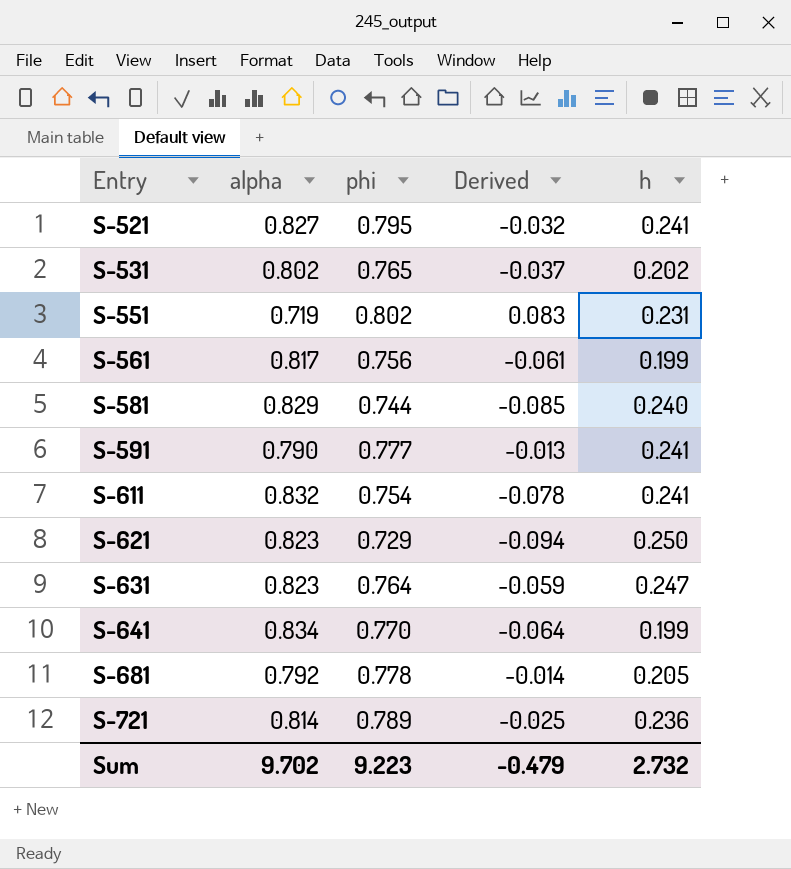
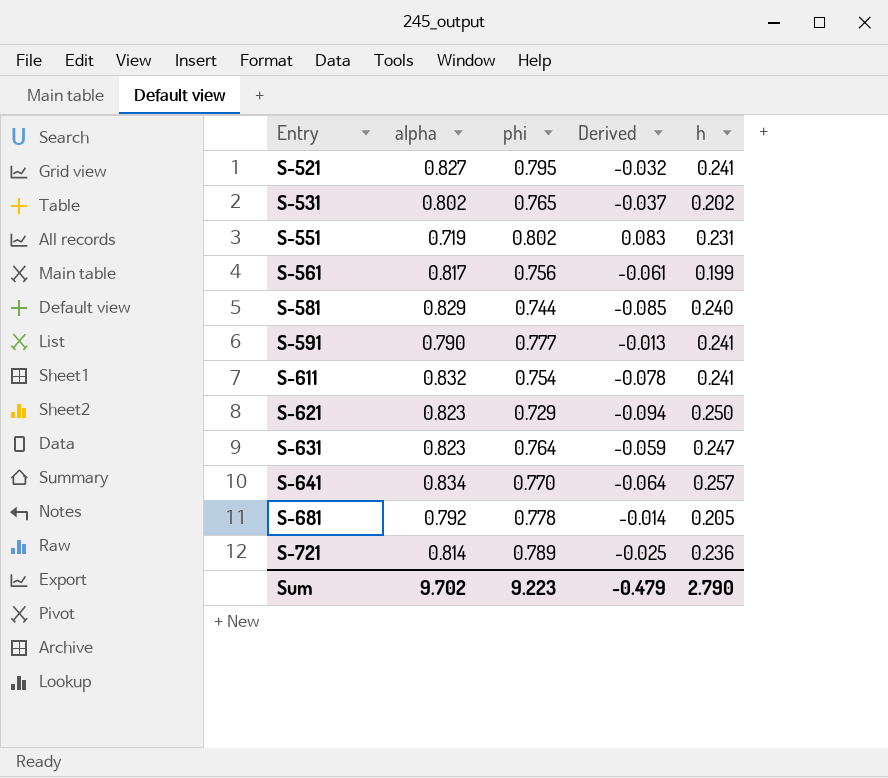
S-641 | h: 0.199 -> 0.257
Sum | h: 2.732 -> 2.790

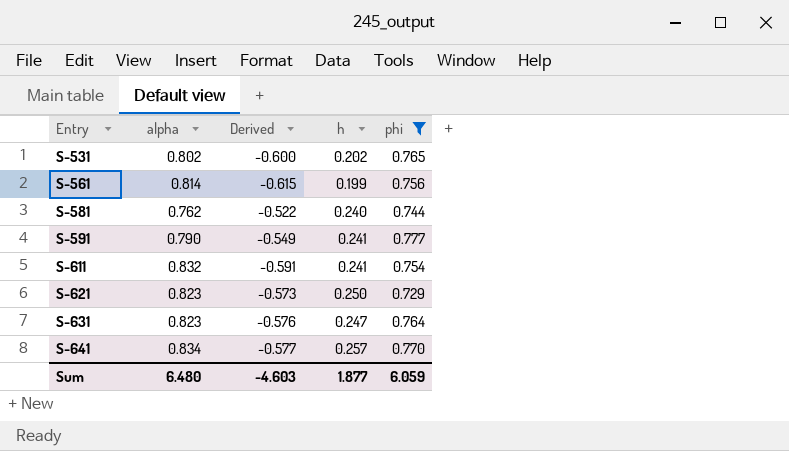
filter: none -> phi <= 0.777
column Derived | formula: [phi] - [alpha] -> [h] - [alpha]
column phi | position: 3 -> 5
S-561 | alpha: 0.817 -> 0.814
S-581 | alpha: 0.829 -> 0.762
Sum | alpha: 9.702 -> 6.480
Sum | Derived: -0.479 -> -4.603
Sum | h: 2.790 -> 1.877
Sum | phi: 9.223 -> 6.059

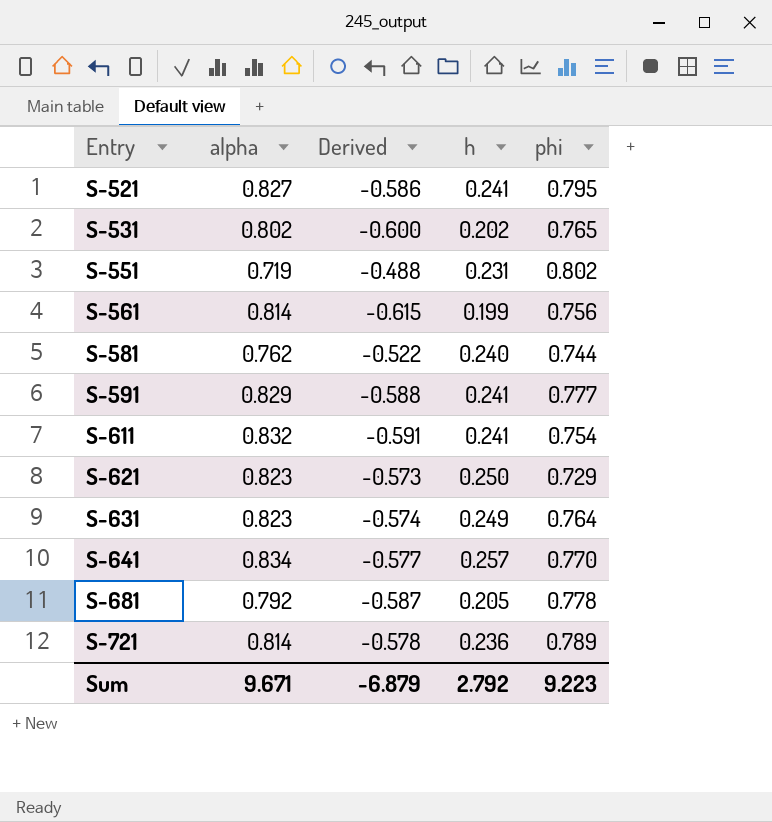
filter: phi <= 0.777 -> none
S-591 | alpha: 0.790 -> 0.829
S-591 | Derived: -0.549 -> -0.588
S-631 | Derived: -0.576 -> -0.574
S-631 | h: 0.247 -> 0.249
Sum | alpha: 6.480 -> 9.671
Sum | Derived: -4.603 -> -6.879
Sum | h: 1.877 -> 2.792
Sum | phi: 6.059 -> 9.223

